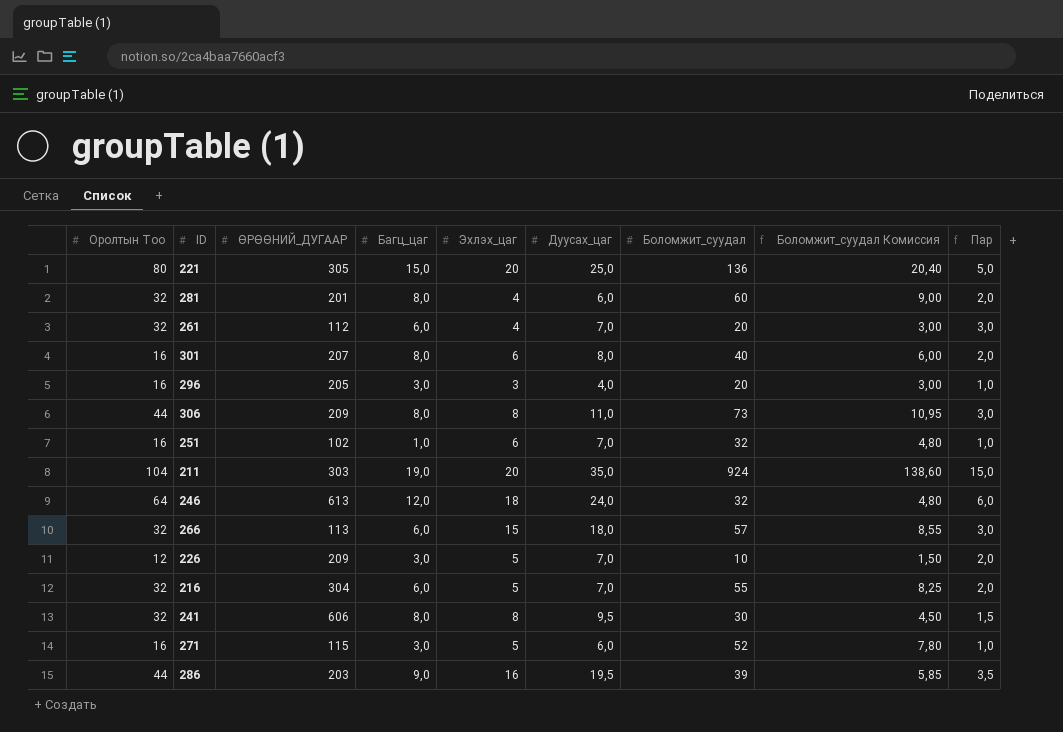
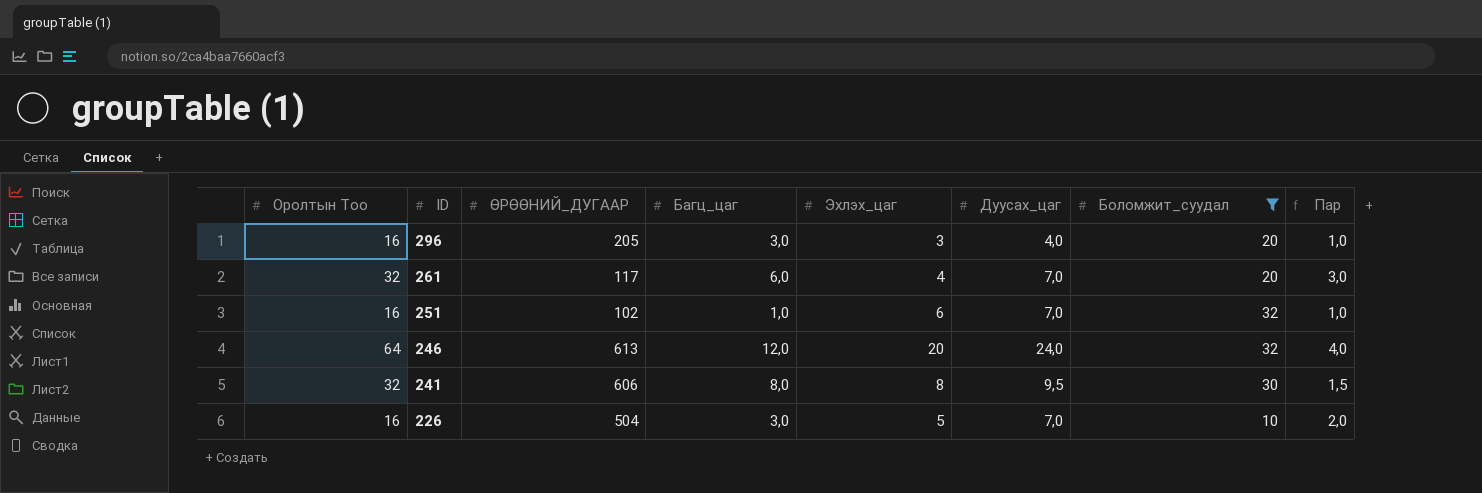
filter: none -> Боломжит_суудал <= 32
row order: none -> ID descending
column Боломжит_суудал Комиссия | formula: [Боломжит_суудал] * 0,15 -> none
261 | ӨРӨӨНИЙ_ДУГААР: 112 -> 117
246 | Эхлэх_цаг: 18 -> 20
246 | Пар: 6,0 -> 4,0
226 | Оролтын Тоо: 12 -> 16
226 | ӨРӨӨНИЙ_ДУГААР: 209 -> 504

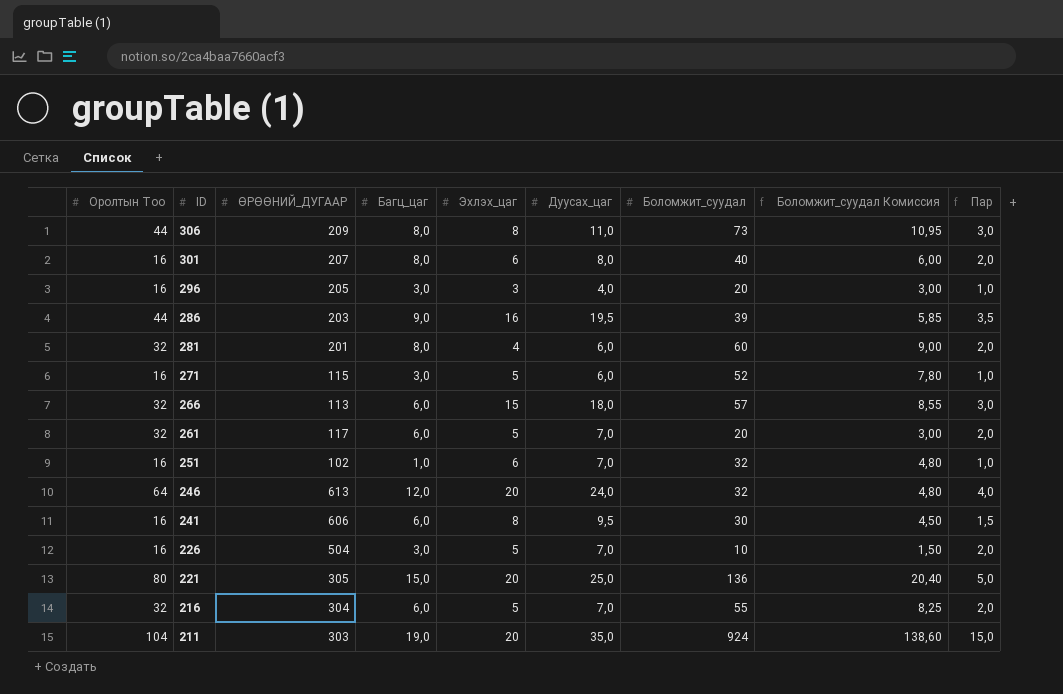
filter: Боломжит_суудал <= 32 -> none
column Боломжит_суудал Комиссия | formula: none -> [Боломжит_суудал] * 0,15
261 | Эхлэх_цаг: 4 -> 5
261 | Пар: 3,0 -> 2,0
241 | Оролтын Тоо: 32 -> 16
241 | Багц_цаг: 8,0 -> 6,0

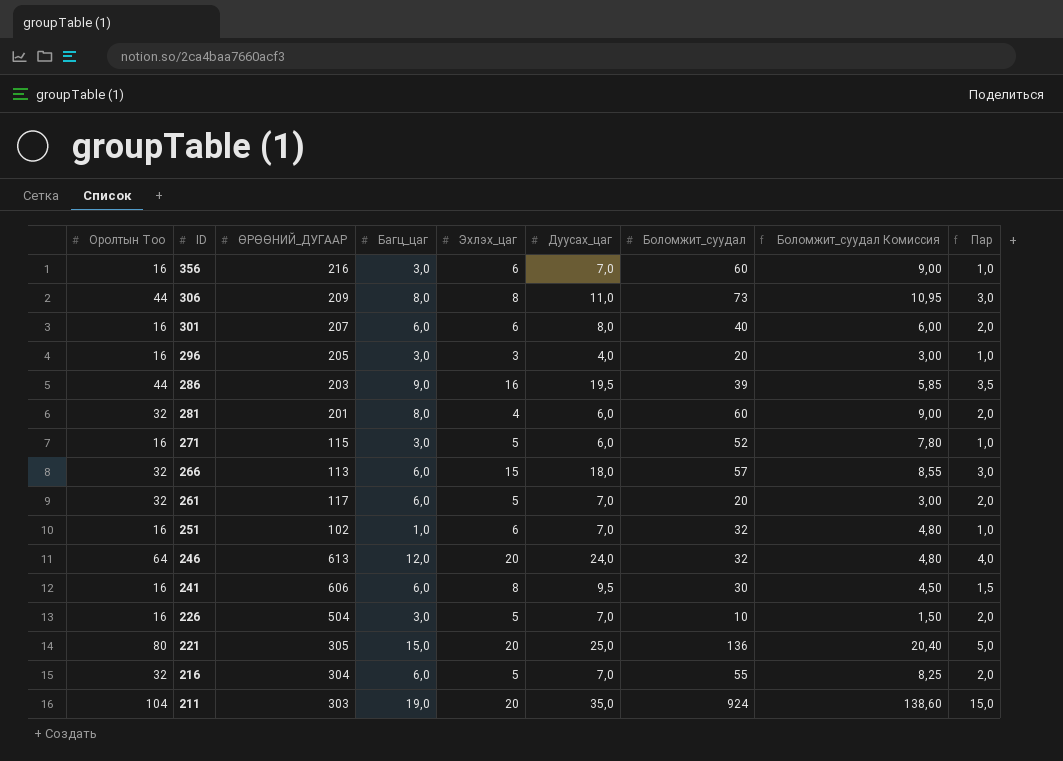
row 356: none -> 16 | 216 | 3,0 | 6 | 7,0 | 60 | 9,00 | 1,0
301 | Багц_цаг: 8,0 -> 6,0

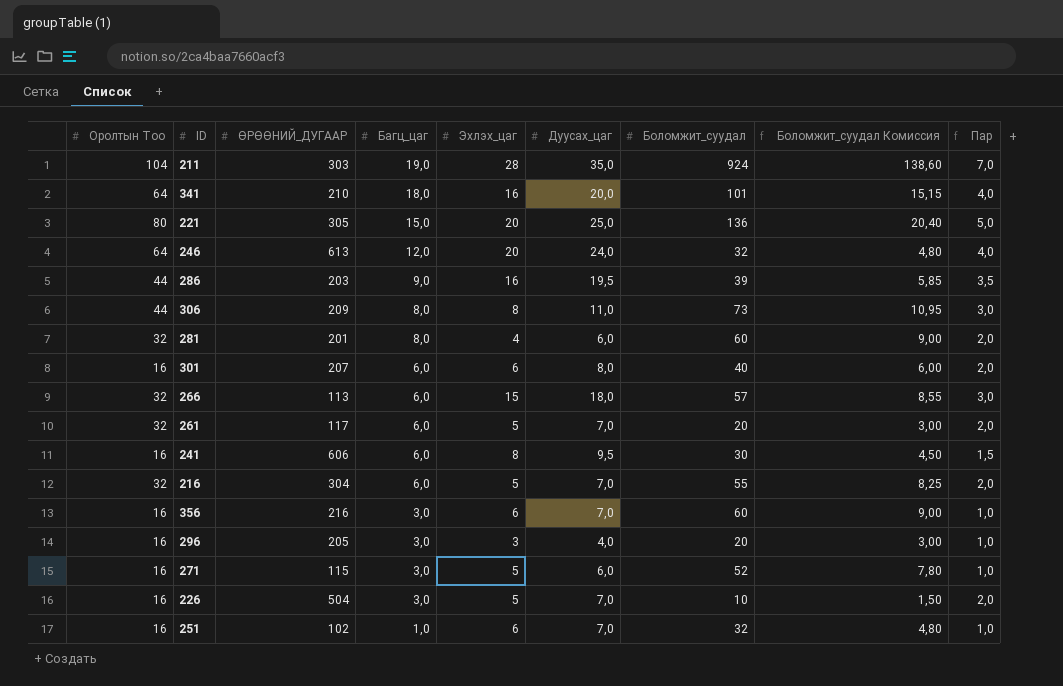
row order: ID descending -> Багц_цаг descending
211 | Эхлэх_цаг: 20 -> 28
211 | Пар: 15,0 -> 7,0
row 341: none -> 64 | 210 | 18,0 | 16 | 20,0 | 101 | 15,15 | 4,0

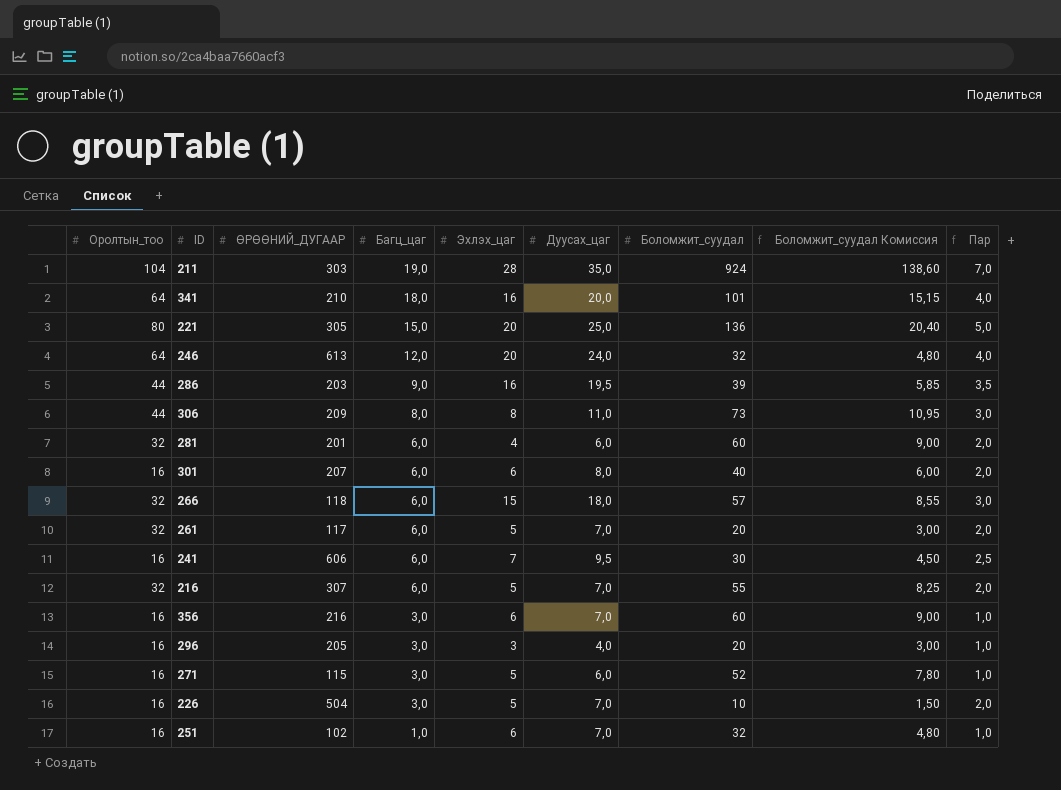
column name: Оролтын Тоо -> Оролтын_тоо
281 | Багц_цаг: 8,0 -> 6,0
266 | ӨРӨӨНИЙ_ДУГААР: 113 -> 118
241 | Эхлэх_цаг: 8 -> 7
241 | Пар: 1,5 -> 2,5
216 | ӨРӨӨНИЙ_ДУГААР: 304 -> 307

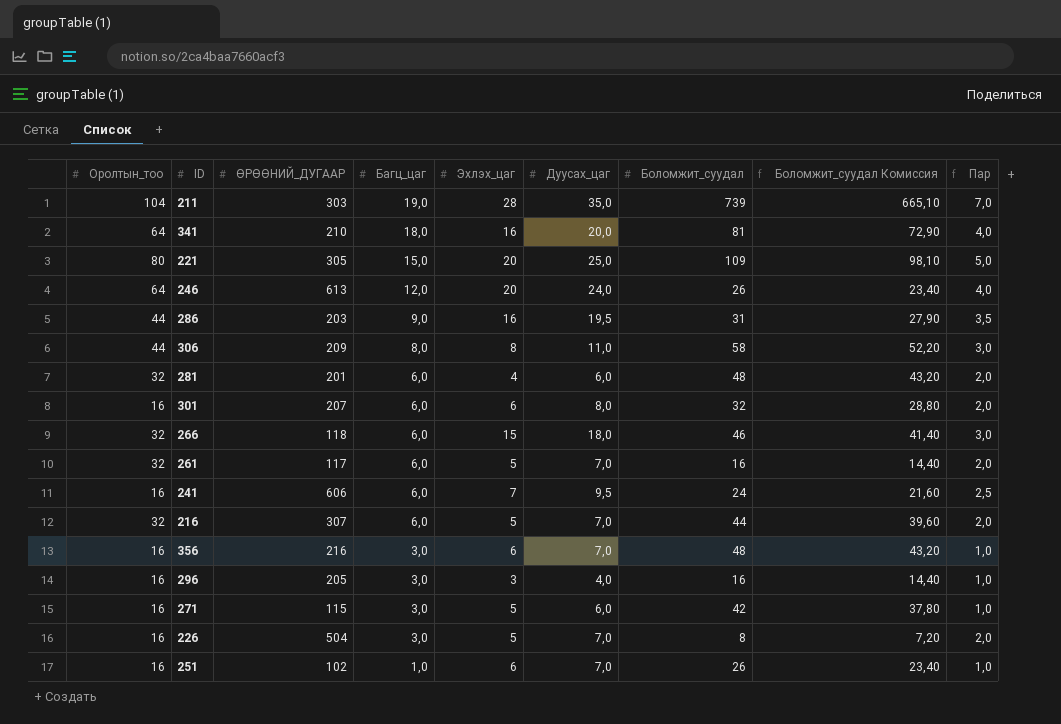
column Боломжит_суудал Комиссия | formula: [Боломжит_суудал] * 0,15 -> [Боломжит_суудал] * 0,9
211 | Боломжит_суудал: 924 -> 739
341 | Боломжит_суудал: 101 -> 81
221 | Боломжит_суудал: 136 -> 109
246 | Боломжит_суудал: 32 -> 26
286 | Боломжит_суудал: 39 -> 31
306 | Боломжит_суудал: 73 -> 58
281 | Боломжит_суудал: 60 -> 48
301 | Боломжит_суудал: 40 -> 32
266 | Боломжит_суудал: 57 -> 46
261 | Боломжит_суудал: 20 -> 16
241 | Боломжит_суудал: 30 -> 24
216 | Боломжит_суудал: 55 -> 44
356 | Боломжит_суудал: 60 -> 48
296 | Боломжит_суудал: 20 -> 16
271 | Боломжит_суудал: 52 -> 42
226 | Боломжит_суудал: 10 -> 8
251 | Боломжит_суудал: 32 -> 26

